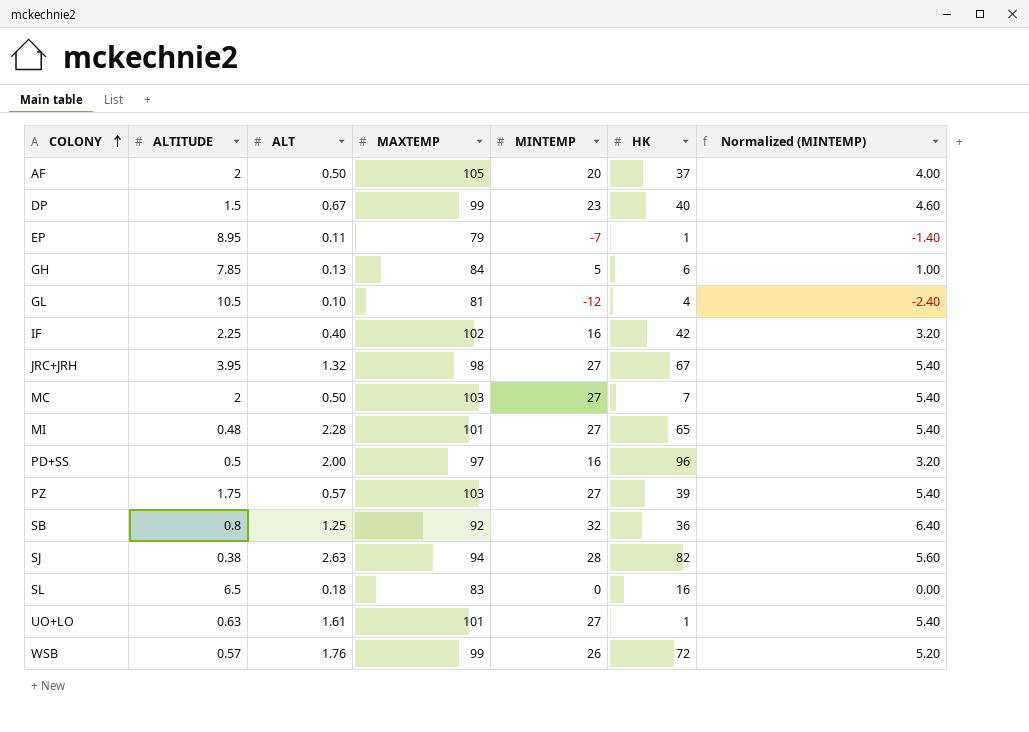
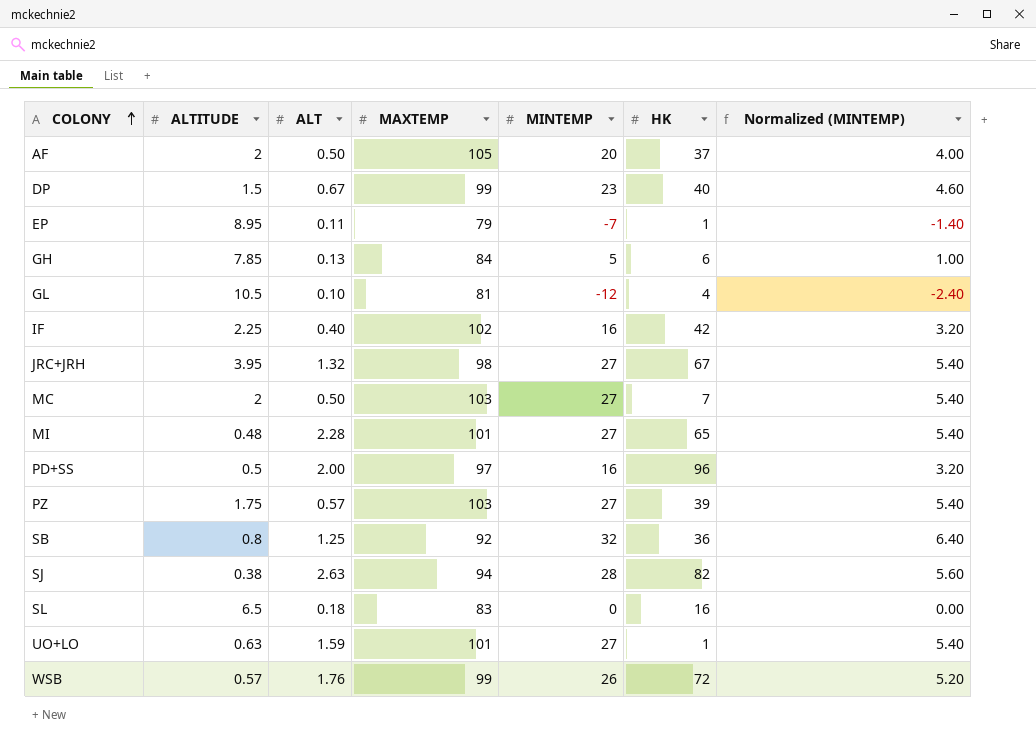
UO+LO | ALT: 1.61 -> 1.59

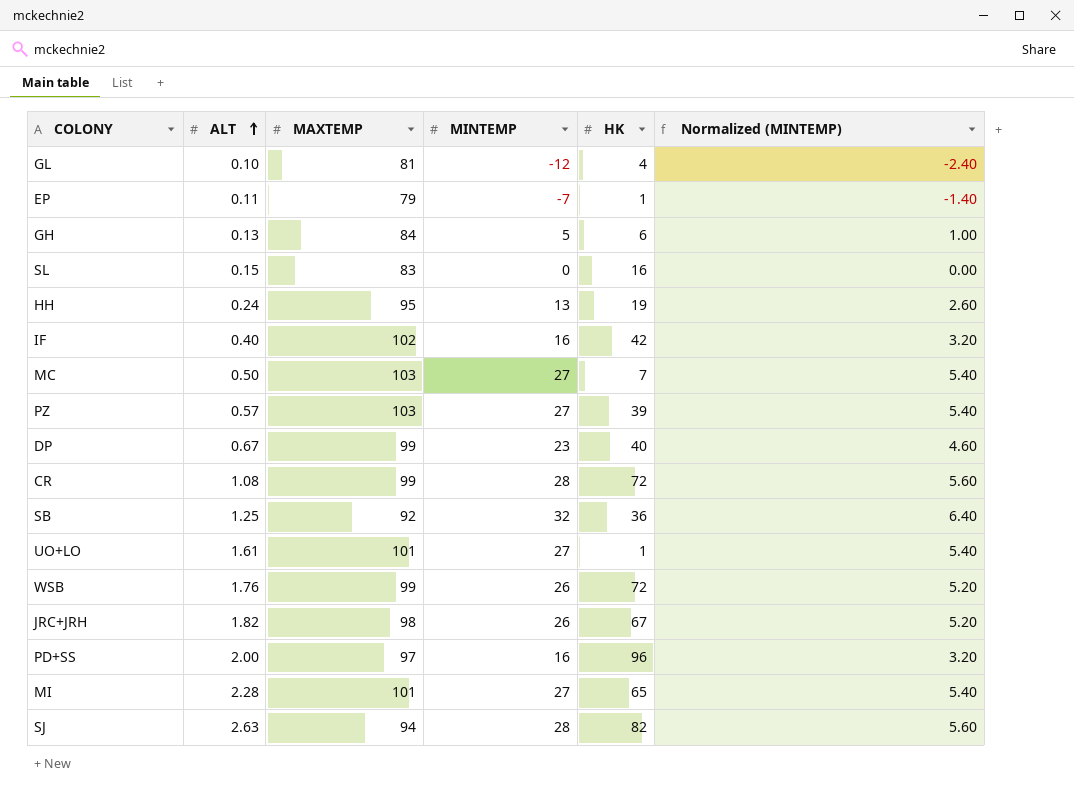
row order: COLONY ascending -> ALT ascending
column ALTITUDE | position: 2 -> none
row AF: 2 | 0.50 | 105 | 20 | 37 | 4.00 -> none
SL | ALT: 0.18 -> 0.15
row HH: none -> 0.24 | 95 | 13 | 19 | 2.60
row CR: none -> 1.08 | 99 | 28 | 72 | 5.60
UO+LO | ALT: 1.59 -> 1.61
JRC+JRH | ALT: 1.32 -> 1.82
JRC+JRH | MINTEMP: 27 -> 26
JRC+JRH | Normalized (MINTEMP): 5.40 -> 5.20

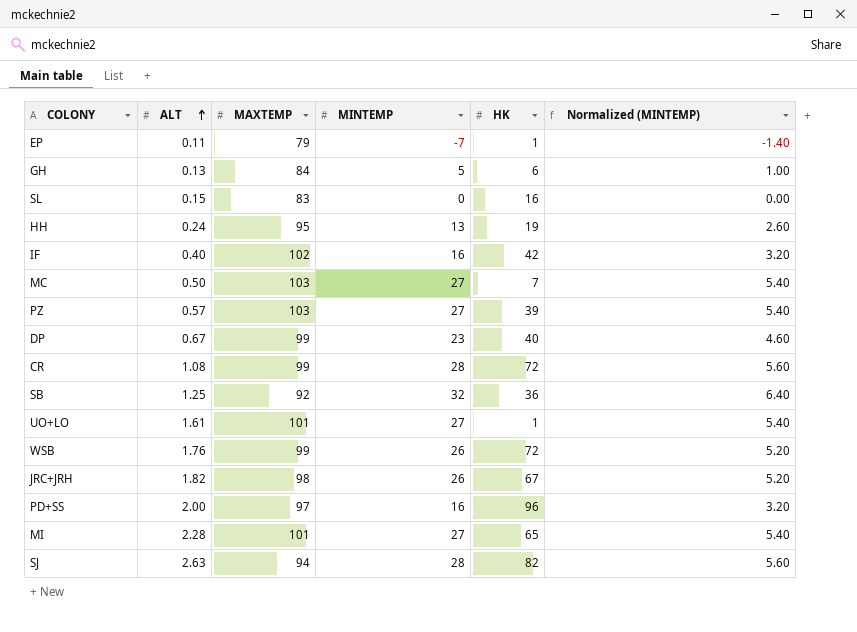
row GL: 0.10 | 81 | -12 | 4 | -2.40 -> none

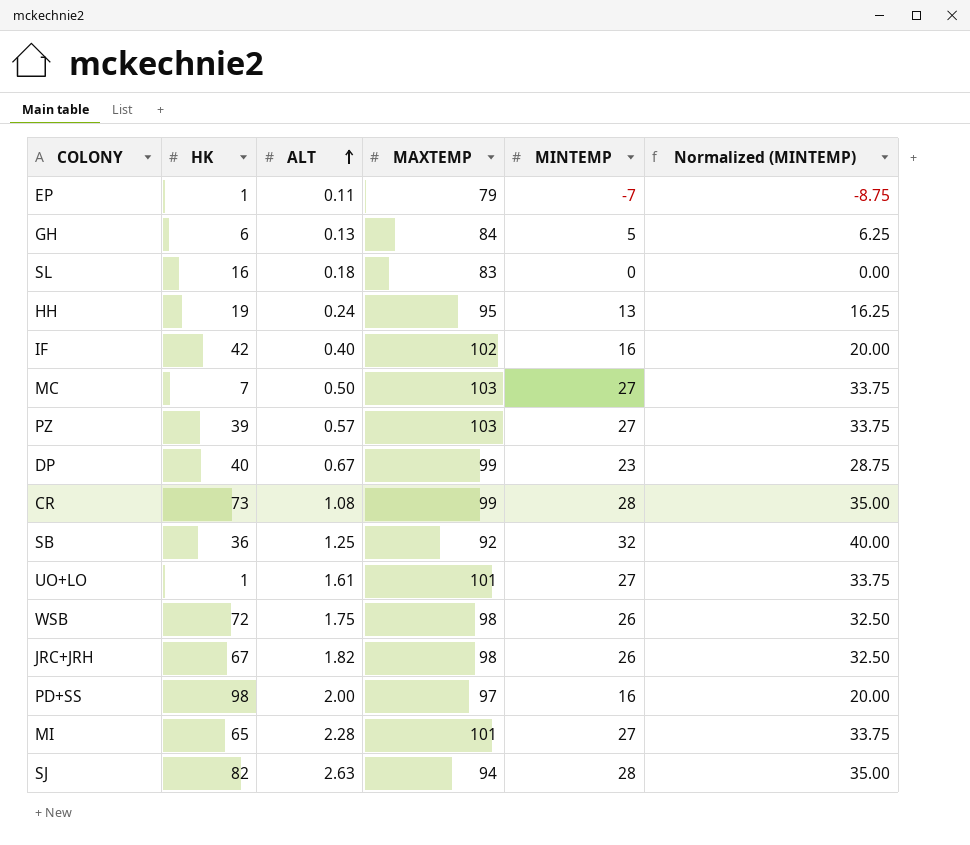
column HK | position: 5 -> 2
column Normalized (MINTEMP) | formula: [MINTEMP] * 0.2 -> [MINTEMP] * 1.25
SL | ALT: 0.15 -> 0.18
CR | HK: 72 -> 73
WSB | ALT: 1.76 -> 1.75
WSB | MAXTEMP: 99 -> 98
PD+SS | HK: 96 -> 98

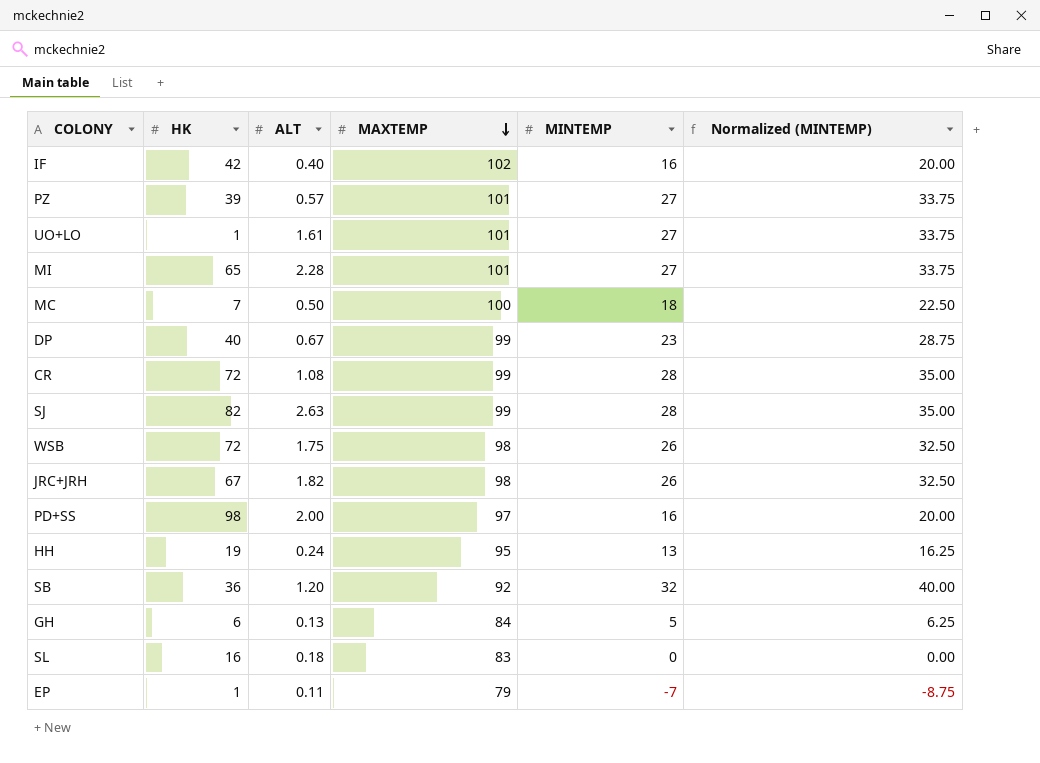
row order: ALT ascending -> MAXTEMP descending
PZ | MAXTEMP: 103 -> 101
MC | MAXTEMP: 103 -> 100
MC | MINTEMP: 27 -> 18
MC | Normalized (MINTEMP): 33.75 -> 22.50
CR | HK: 73 -> 72
SJ | MAXTEMP: 94 -> 99
SB | ALT: 1.25 -> 1.20

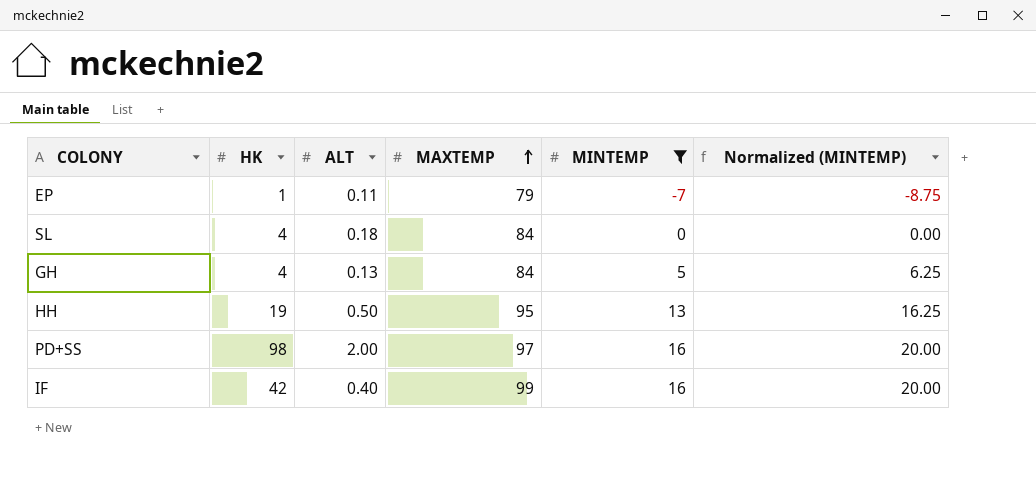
filter: none -> MINTEMP <= 16
row order: MAXTEMP descending -> MAXTEMP ascending
SL | HK: 16 -> 4
SL | MAXTEMP: 83 -> 84
GH | HK: 6 -> 4
HH | ALT: 0.24 -> 0.50
IF | MAXTEMP: 102 -> 99

